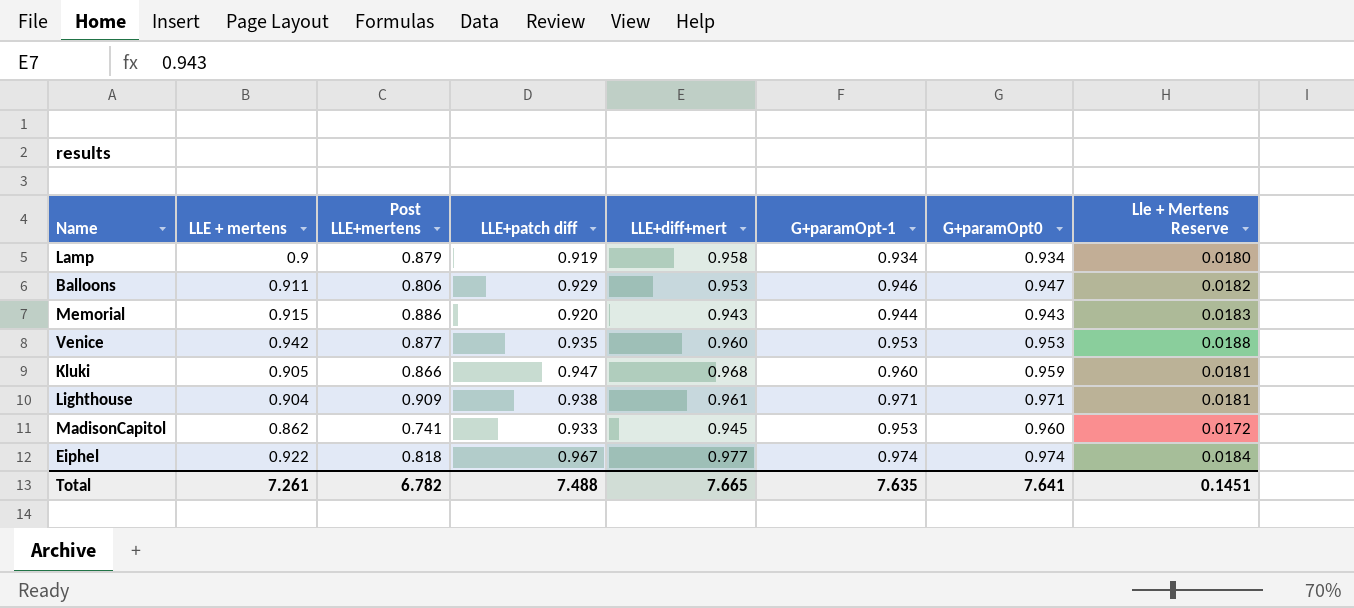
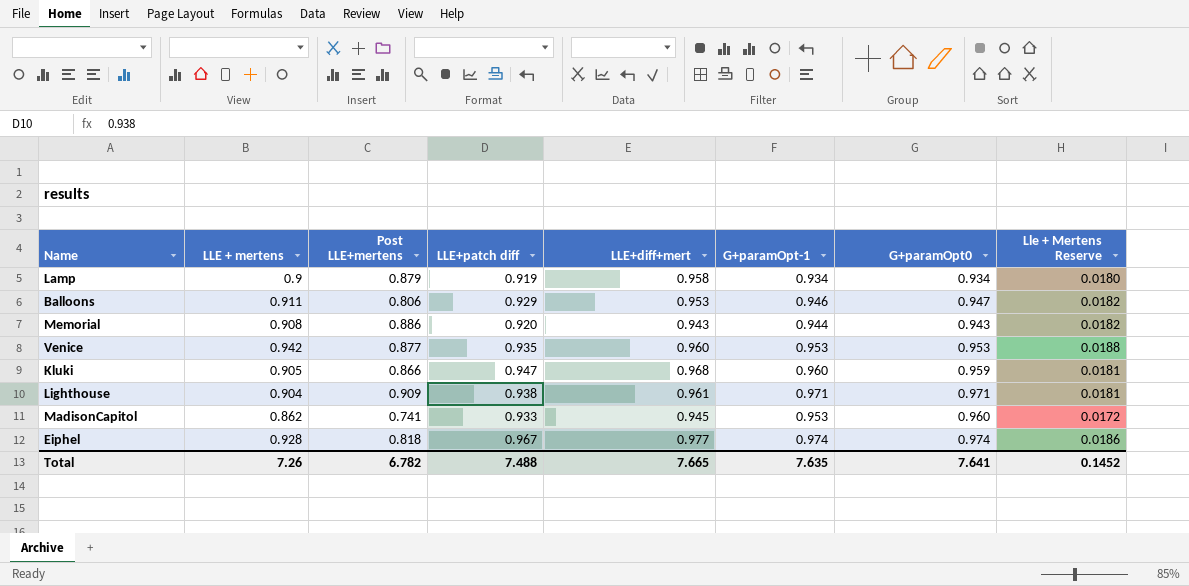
Memorial | LLE + mertens: 0.915 -> 0.908
Memorial | Lle + Mertens Reserve: 0.0183 -> 0.0182
Eiphel | LLE + mertens: 0.922 -> 0.928
Eiphel | Lle + Mertens Reserve: 0.0184 -> 0.0186
Total | LLE + mertens: 7.261 -> 7.26
Total | Lle + Mertens Reserve: 0.1451 -> 0.1452

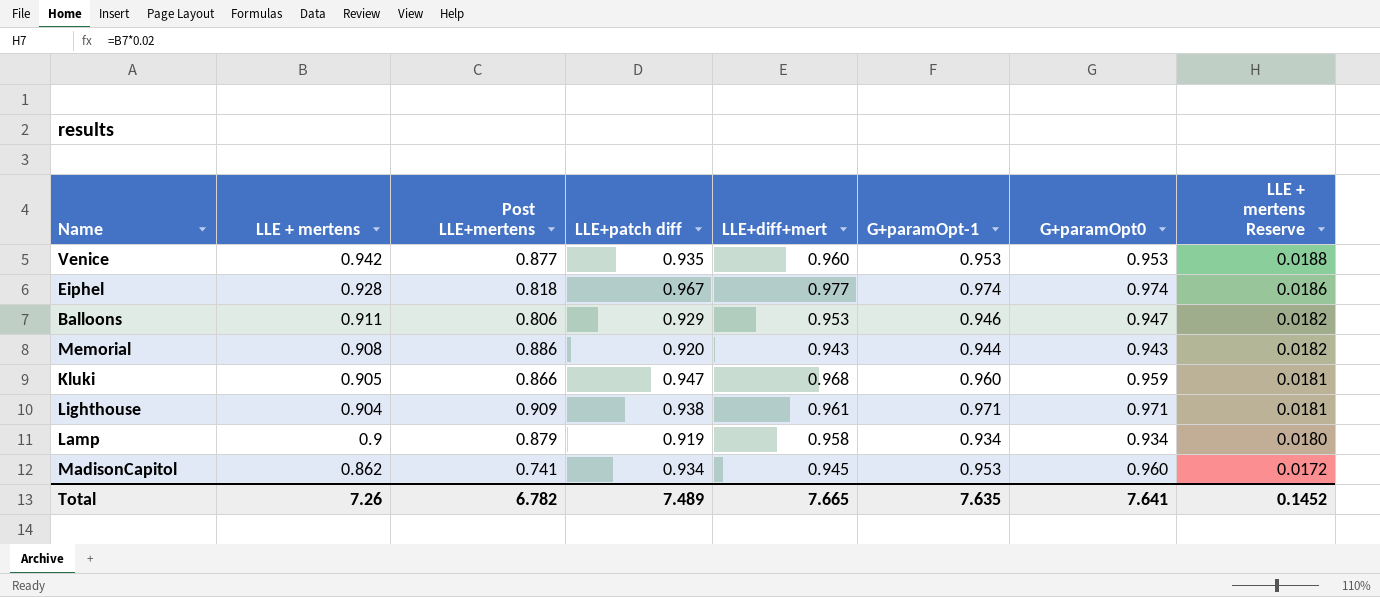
row order: none -> LLE + mertens descending
column name: Lle + Mertens Reserve -> LLE + mertens Reserve
MadisonCapitol | LLE+patch diff: 0.933 -> 0.934
Total | LLE+patch diff: 7.488 -> 7.489

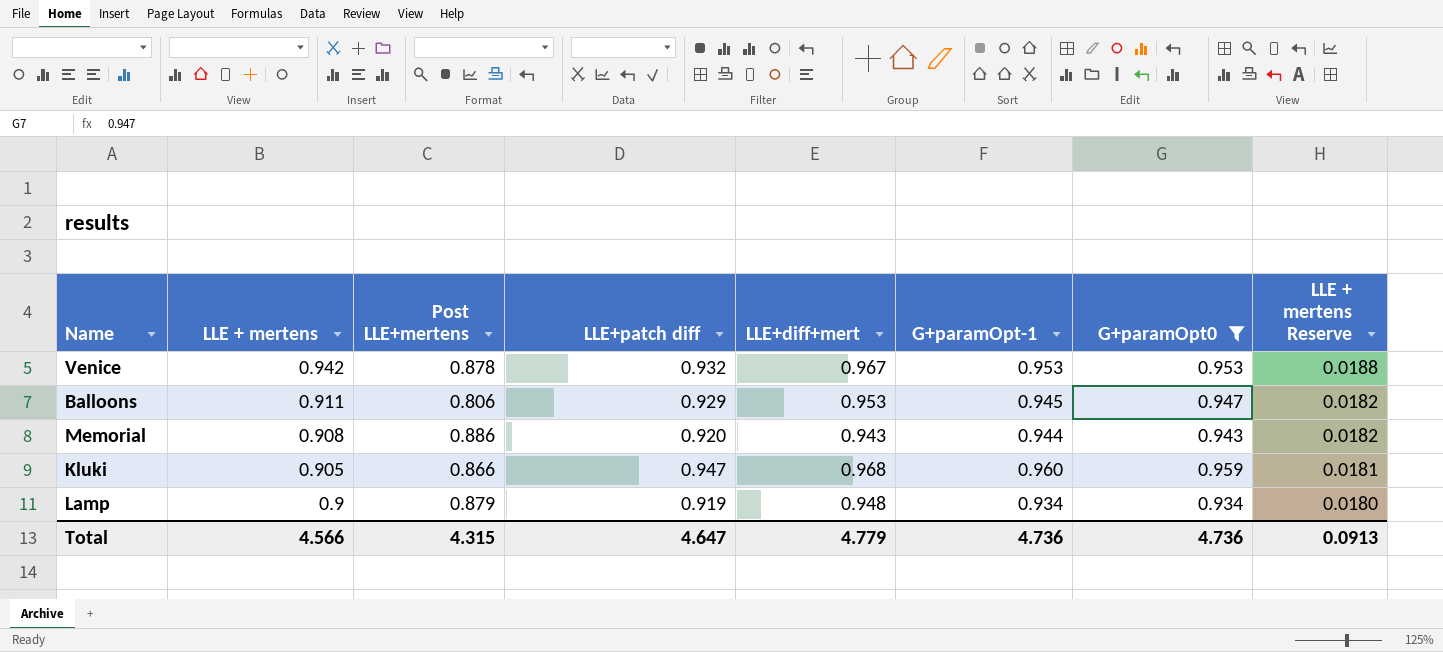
filter: none -> G+paramOpt0 <= 0.959
Venice | Post LLE+mertens: 0.877 -> 0.878
Venice | LLE+patch diff: 0.935 -> 0.932
Venice | LLE+diff+mert: 0.960 -> 0.967
Balloons | G+paramOpt-1: 0.946 -> 0.945
Lamp | LLE+diff+mert: 0.958 -> 0.948
Total | LLE + mertens: 7.26 -> 4.566
Total | Post LLE+mertens: 6.782 -> 4.315
Total | LLE+patch diff: 7.489 -> 4.647
Total | LLE+diff+mert: 7.665 -> 4.779
Total | G+paramOpt-1: 7.635 -> 4.736
Total | G+paramOpt0: 7.641 -> 4.736
Total | LLE + mertens Reserve: 0.1452 -> 0.0913

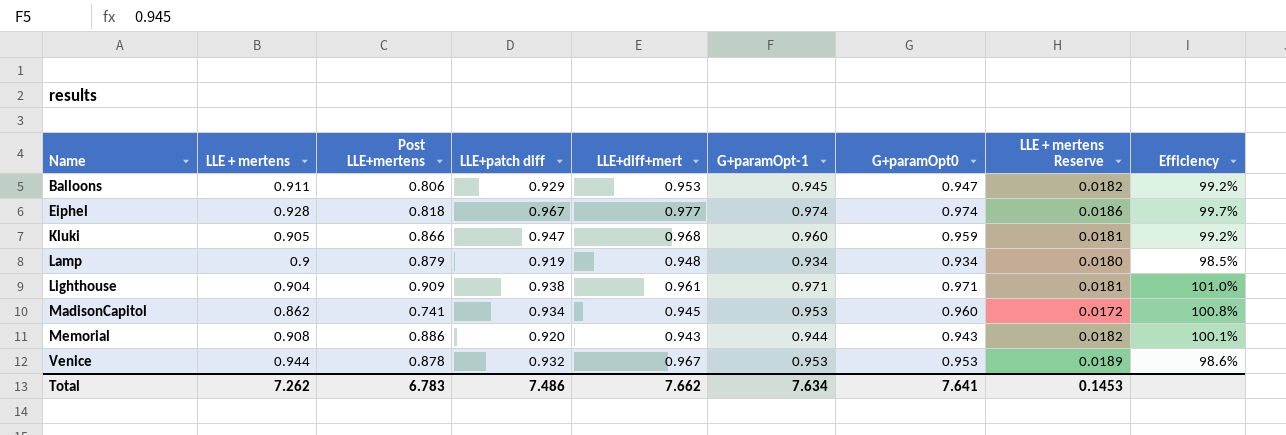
filter: G+paramOpt0 <= 0.959 -> none
row order: LLE + mertens descending -> Name ascending
column Efficiency | formula: none -> [G+paramOpt-1] / [LLE+diff+mert]
Venice | LLE + mertens: 0.942 -> 0.944
Venice | LLE + mertens Reserve: 0.0188 -> 0.0189
Total | LLE + mertens: 4.566 -> 7.262
Total | Post LLE+mertens: 4.315 -> 6.783
Total | LLE+patch diff: 4.647 -> 7.486
Total | LLE+diff+mert: 4.779 -> 7.662
Total | G+paramOpt-1: 4.736 -> 7.634
Total | G+paramOpt0: 4.736 -> 7.641
Total | LLE + mertens Reserve: 0.0913 -> 0.1453

